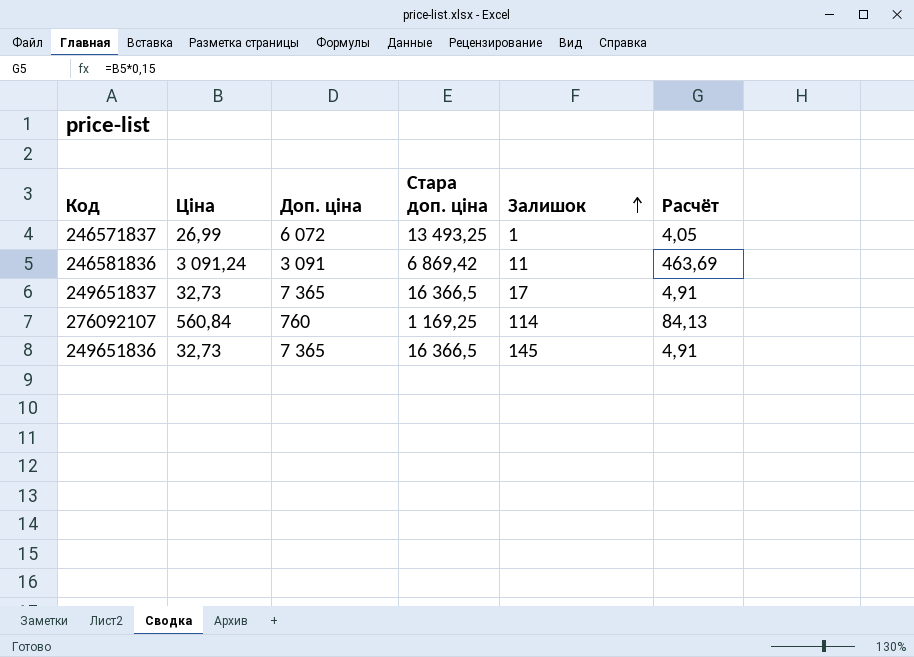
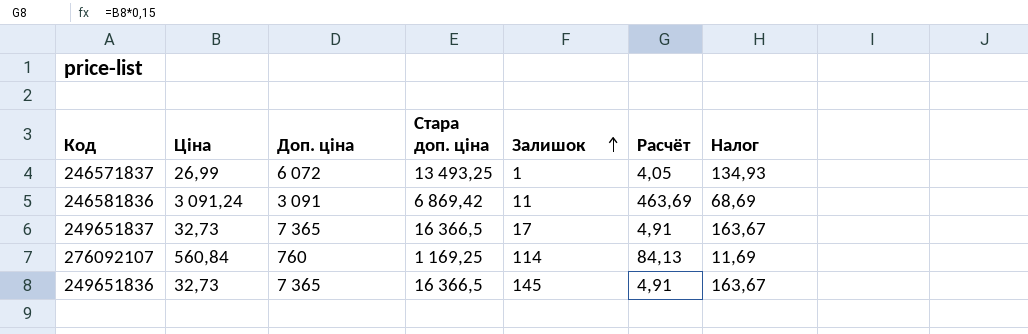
column Налог | formula: none -> [Стара доп. ціна] * 0,01

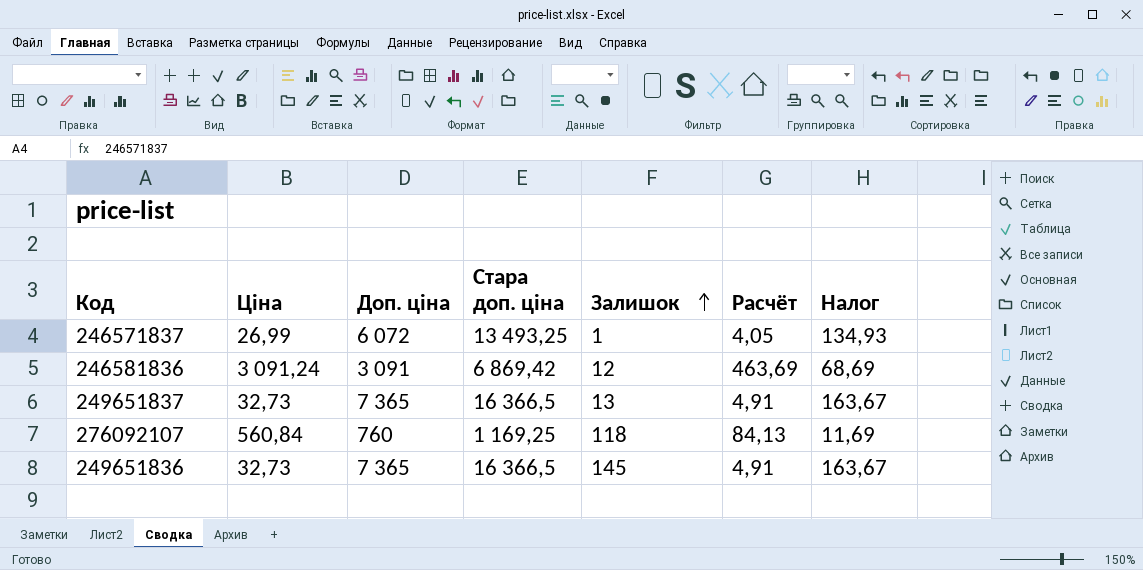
246581836 | Залишок: 11 -> 12
249651837 | Залишок: 17 -> 13
276092107 | Залишок: 114 -> 118

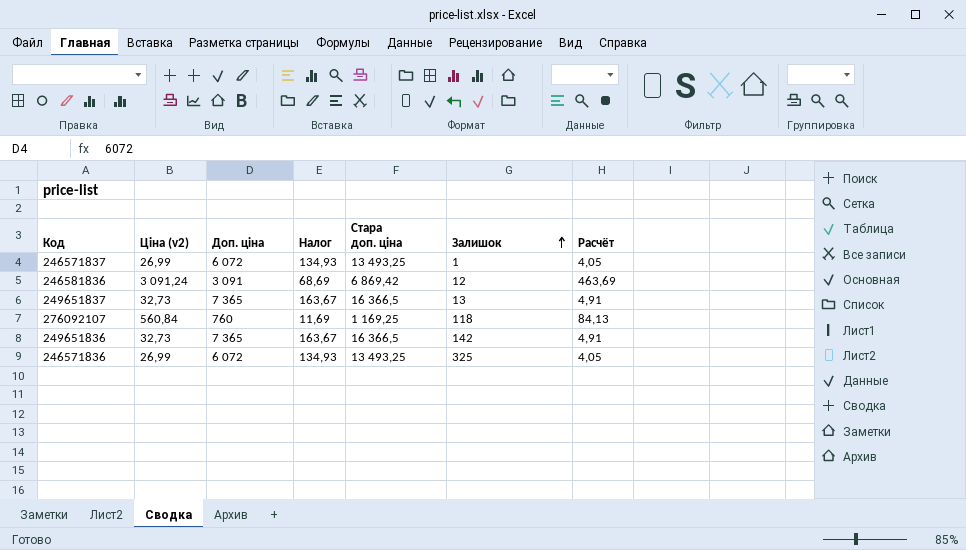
column name: Ціна -> Ціна (v2)
column Налог | position: 7 -> 4
249651836 | Залишок: 145 -> 142
row 246571836: none -> 26,99 | 6 072 | 134,93 | 13 493,25 | 325 | 4,05

